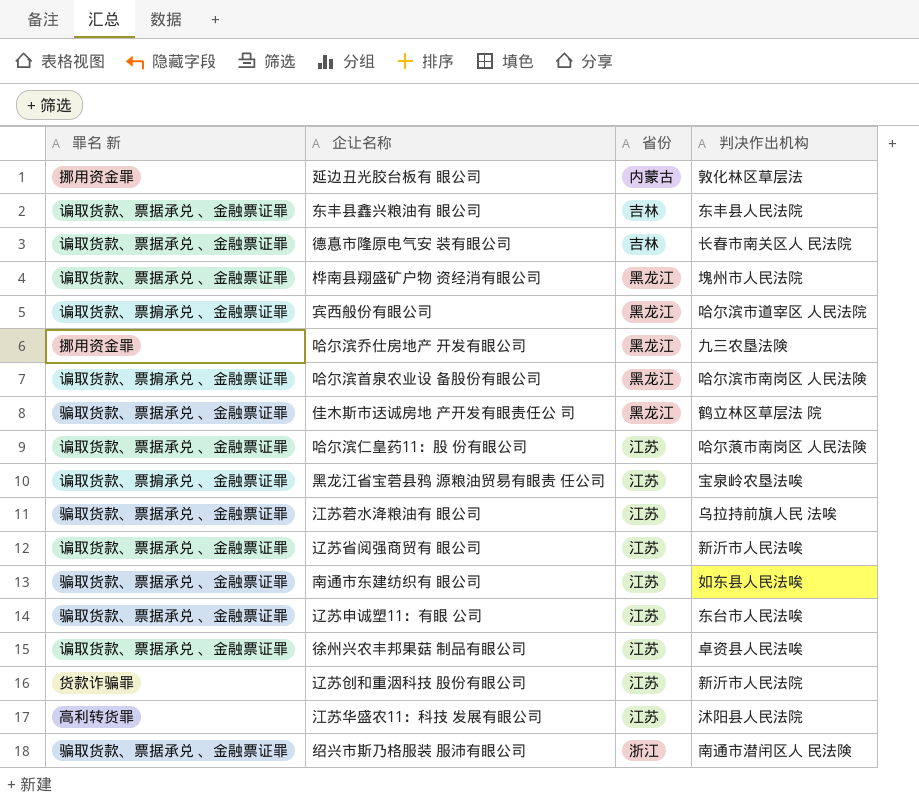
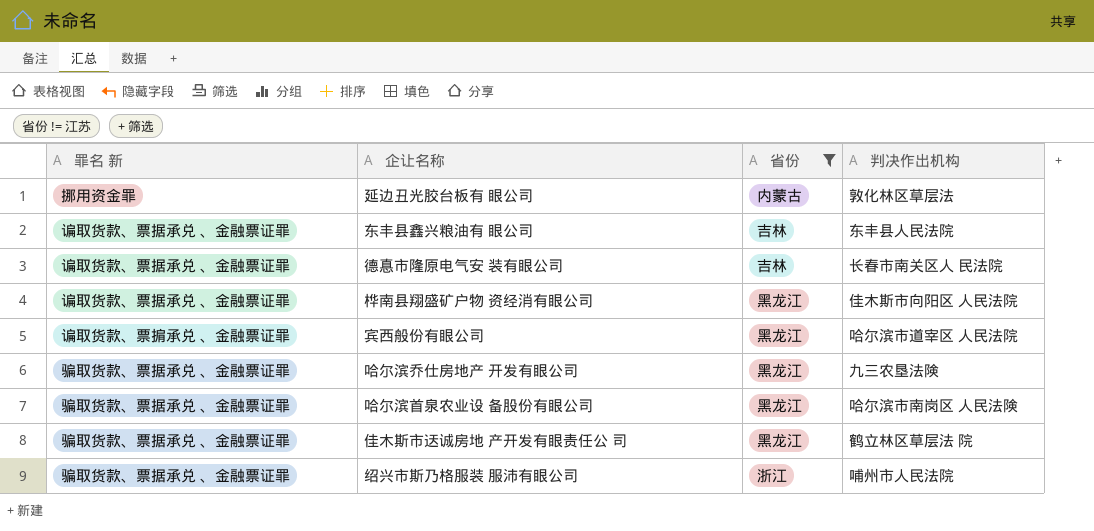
filter: none -> 省份 != 江苏
桦南县翔盛矿户物 资经消有眼公司 | 判决作出机构: 塊州市人民法院 -> 佳木斯市向阳区 人民法院
哈尔滨乔仕房地产 开发有眼公司 | 罪名 新: 挪用资金罪 -> 骗取货款、票据承兑 、金融票证罪
哈尔滨首泉农业设 备股份有眼公司 | 罪名 新: 谝取货款、票掮承兑 、金融票证罪 -> 骗取货款、票据承兑 、金融票证罪
绍兴市斯乃格服装 服沛有眼公司 | 判决作出机构: 南通市潜闬区人 民法険 -> 哺州市人民法院

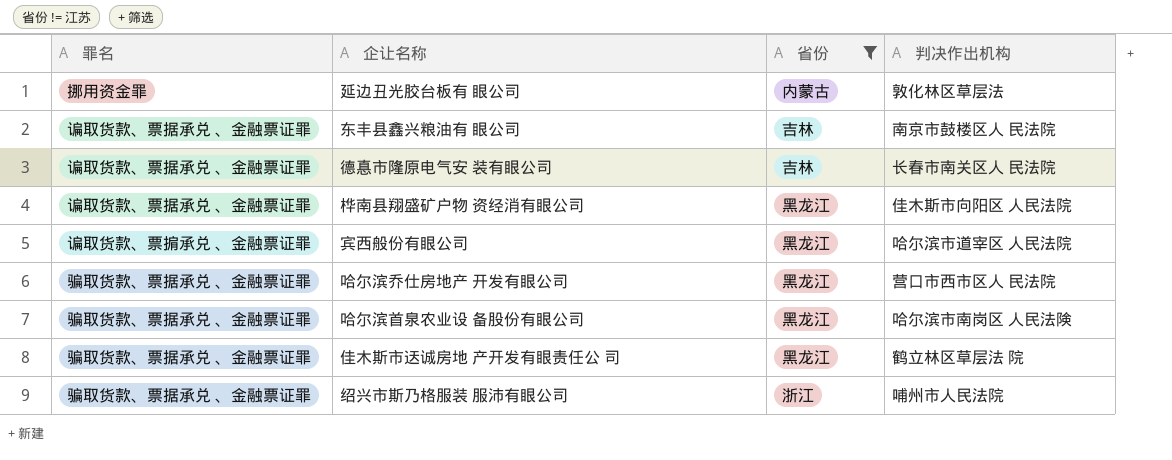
column name: 罪名 新 -> 罪名
东丰县鑫兴粮油有 眼公司 | 判决作出机构: 东丰县人民法院 -> 南京市鼓楼区人 民法院
哈尔滨乔仕房地产 开发有眼公司 | 判决作出机构: 九三农垦法険 -> 营口市西市区人 民法院

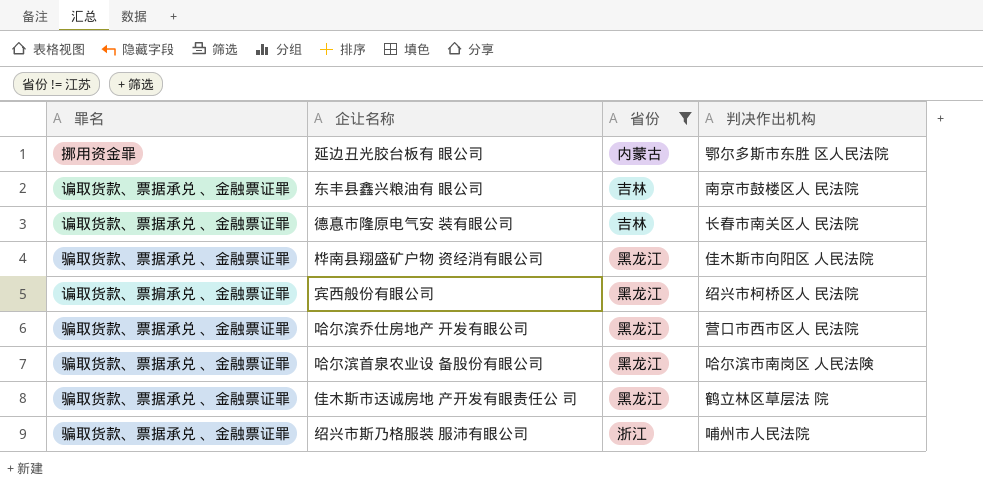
延边丑光胶台板有 眼公司 | 判决作出机构: 敦化林区草层法 -> 鄂尔多斯市东胜 区人民法院
桦南县翔盛矿户物 资经消有眼公司 | 罪名: 谝取货款、票据承兑 、金融票证罪 -> 骗取货款、票据承兑 、金融票证罪
宾西般份有眼公司 | 判决作出机构: 哈尔滨市道宰区 人民法院 -> 绍兴市柯桥区人 民法院

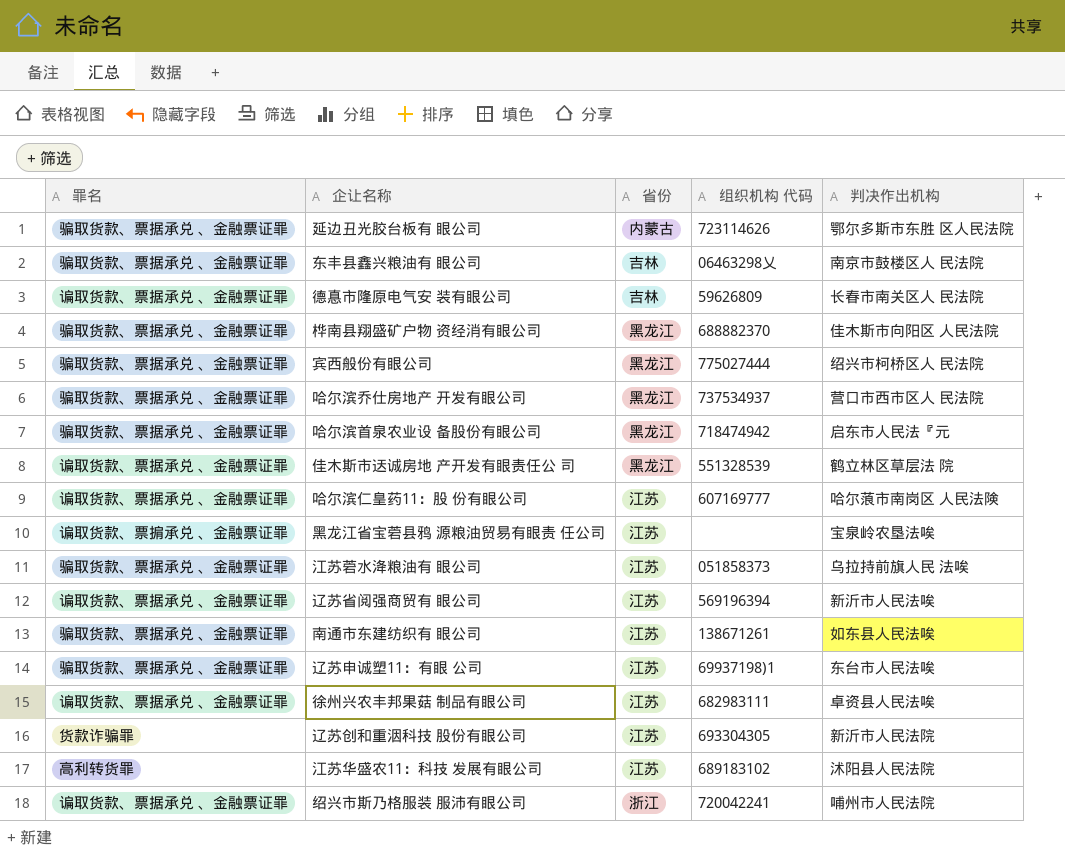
filter: 省份 != 江苏 -> none
column 组织机构 代码 | position: none -> 4
延边丑光胶台板有 眼公司 | 罪名: 挪用资金罪 -> 骗取货款、票据承兑 、金融票证罪
东丰县鑫兴粮油有 眼公司 | 罪名: 谝取货款、票据承兑 、金融票证罪 -> 骗取货款、票据承兑 、金融票证罪
宾西般份有眼公司 | 罪名: 谝取货款、票掮承兑 、金融票证罪 -> 骗取货款、票据承兑 、金融票证罪
哈尔滨首泉农业设 备股份有眼公司 | 判决作出机构: 哈尔滨市南岗区 人民法険 -> 启东市人民法『元
佳木斯市迗诚房地 产开发有眼责任公 司 | 罪名: 骗取货款、票据承兑 、金融票证罪 -> 谝取货款、票据承兑 、金融票证罪
绍兴市斯乃格服装 服沛有眼公司 | 罪名: 骗取货款、票据承兑 、金融票证罪 -> 谝取货款、票据承兑 、金融票证罪

